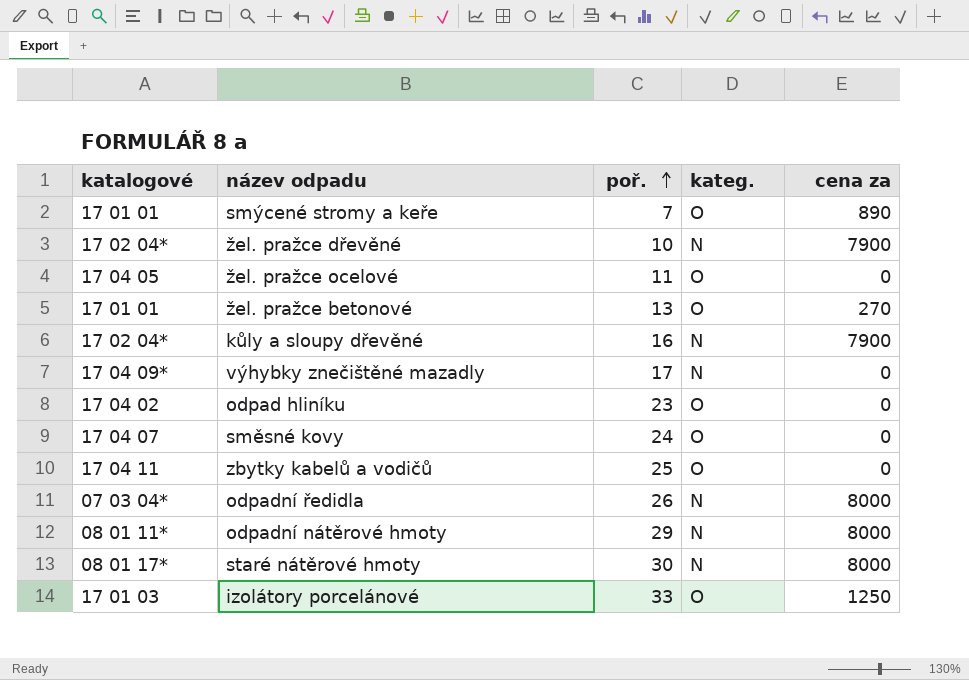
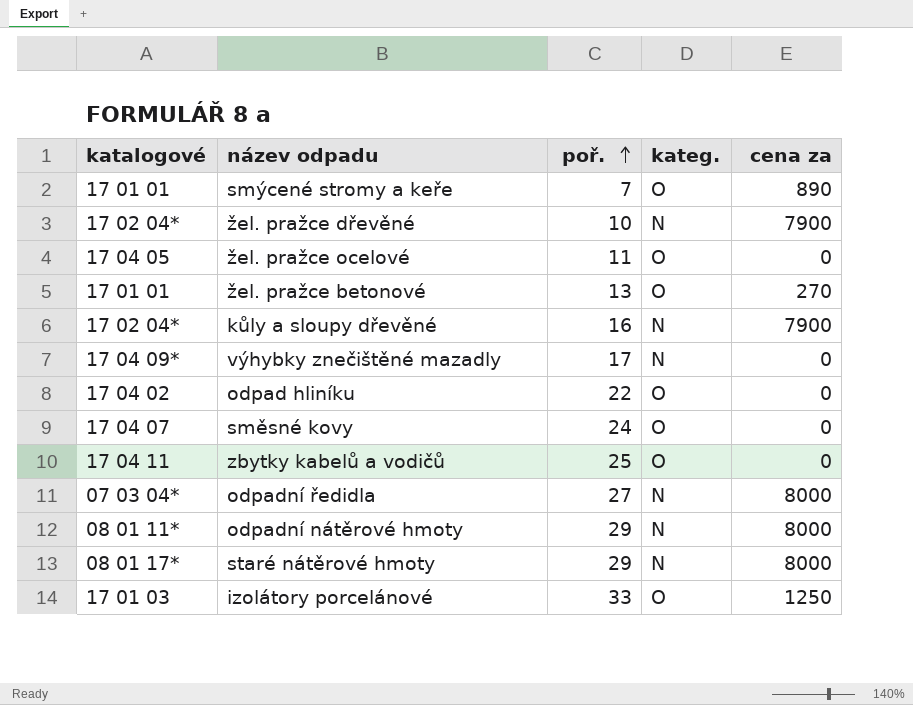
odpad hliníku | poř.: 23 -> 22
odpadní ředidla | poř.: 26 -> 27
staré nátěrové hmoty | poř.: 30 -> 29

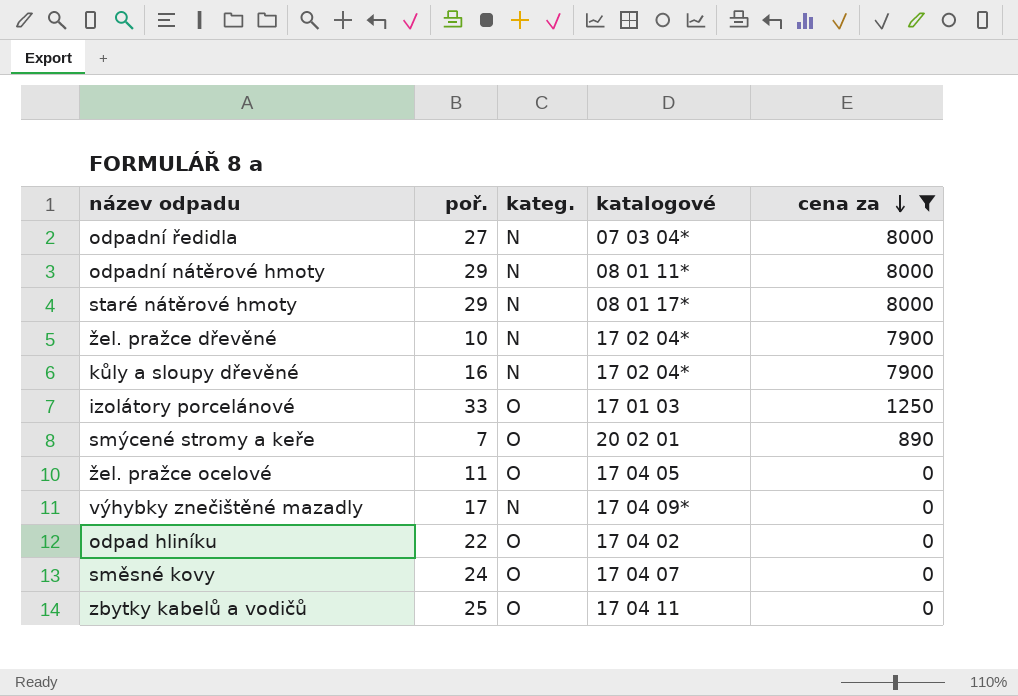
filter: none -> cena za != 270
row order: poř. ascending -> cena za descending
column katalogové | position: 1 -> 4
smýcené stromy a keře | katalogové: 17 01 01 -> 20 02 01

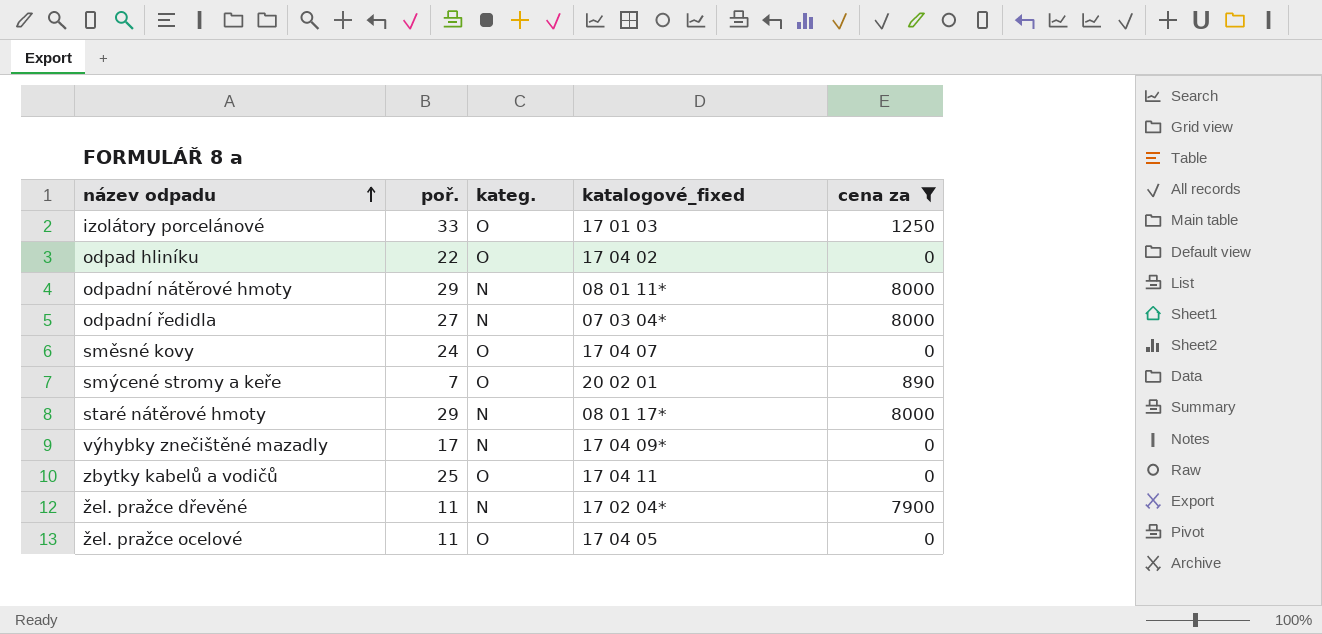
row order: cena za descending -> název odpadu ascending
column name: katalogové -> katalogové_fixed
row kůly a sloupy dřevěné: 16 | N | 17 02 04* | 7900 -> none
žel. pražce dřevěné | poř.: 10 -> 11

